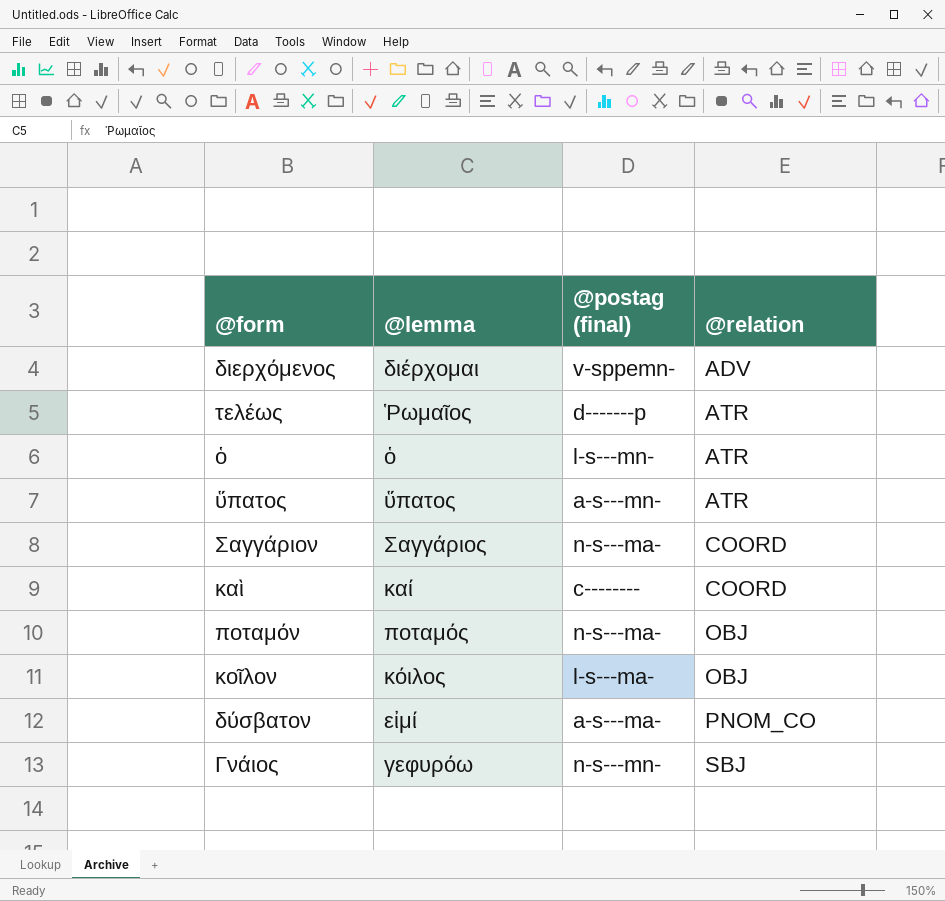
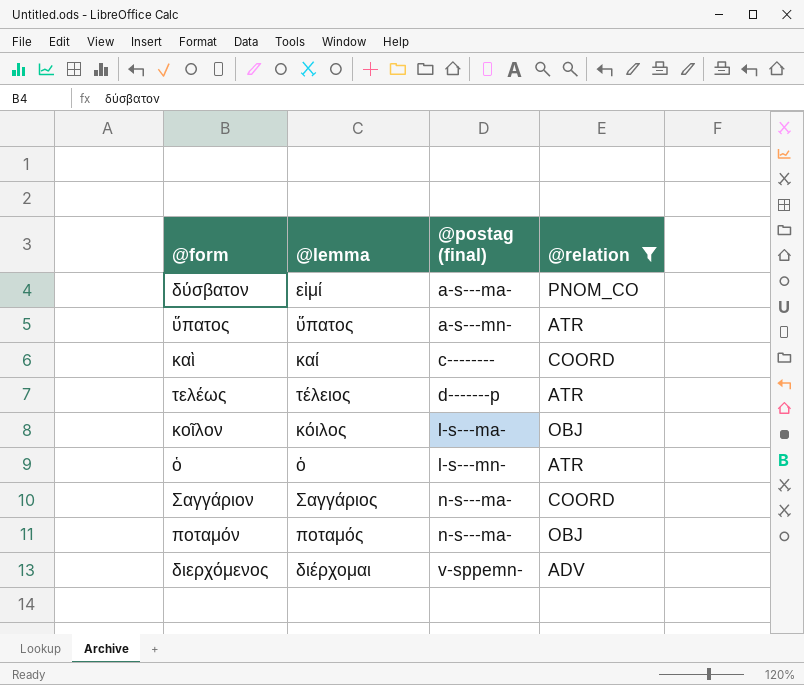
filter: none -> @relation != SBJ
row order: @relation ascending -> @postag (final) ascending
τελέως | @lemma: Ῥωμαῖος -> τέλειος

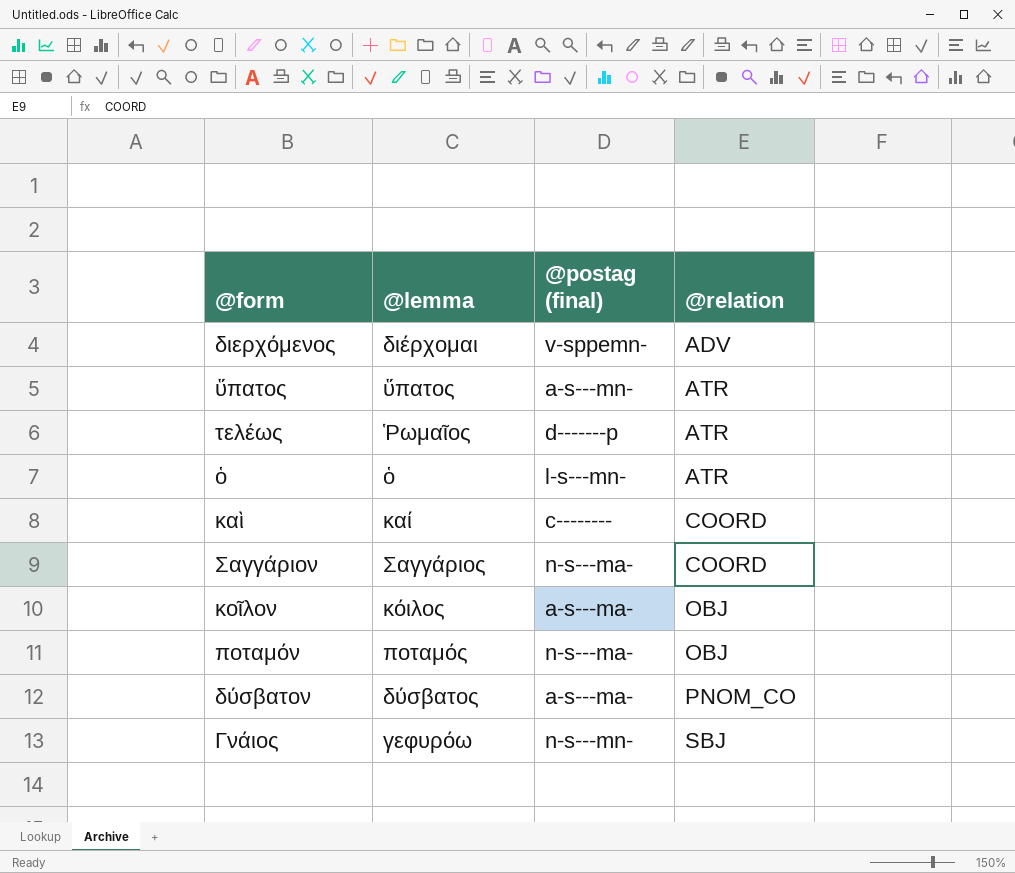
filter: @relation != SBJ -> none
row order: @postag (final) ascending -> @relation ascending
τελέως | @lemma: τέλειος -> Ῥωμαῖος
κοῖλον | @postag (final): l-s---ma- -> a-s---ma-
δύσβατον | @lemma: εἰμί -> δύσβατος

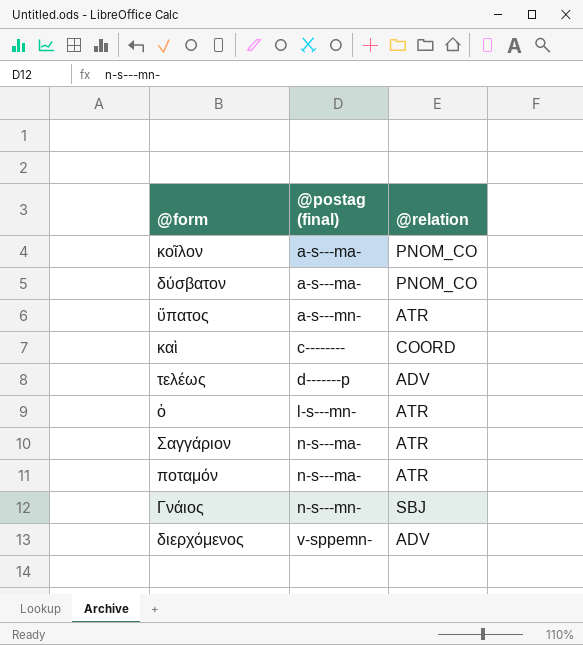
row order: @relation ascending -> @postag (final) ascending
column @lemma | position: 2 -> none
κοῖλον | @relation: OBJ -> PNOM_CO
τελέως | @relation: ATR -> ADV
Σαγγάριον | @relation: COORD -> ATR
ποταμόν | @relation: OBJ -> ATR

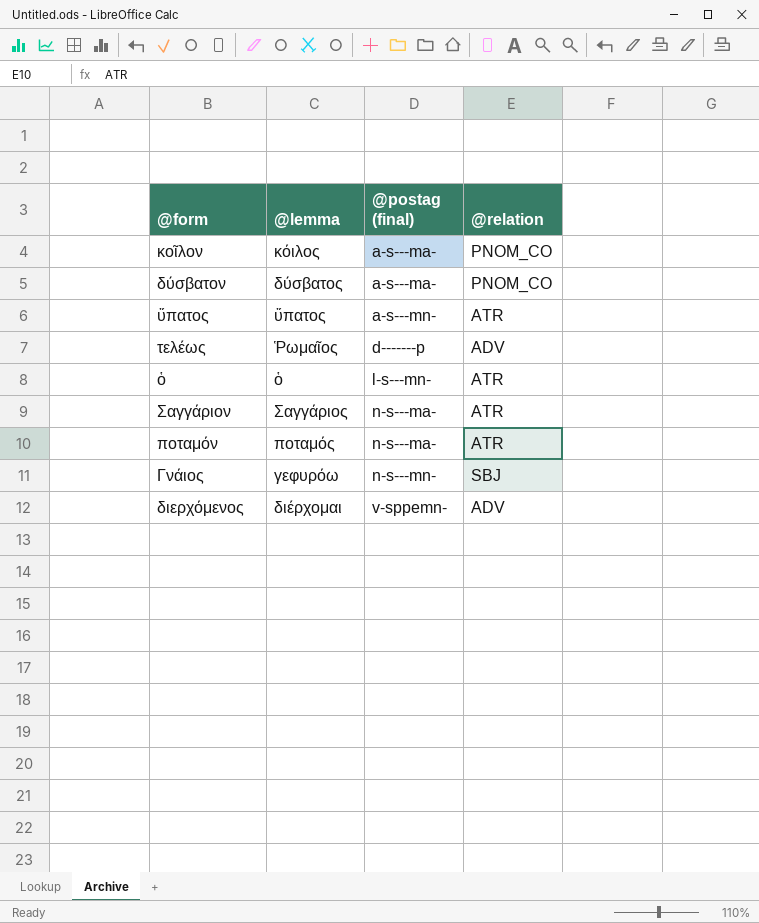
column @lemma | position: none -> 2
row καὶ: c-------- | COORD -> none

